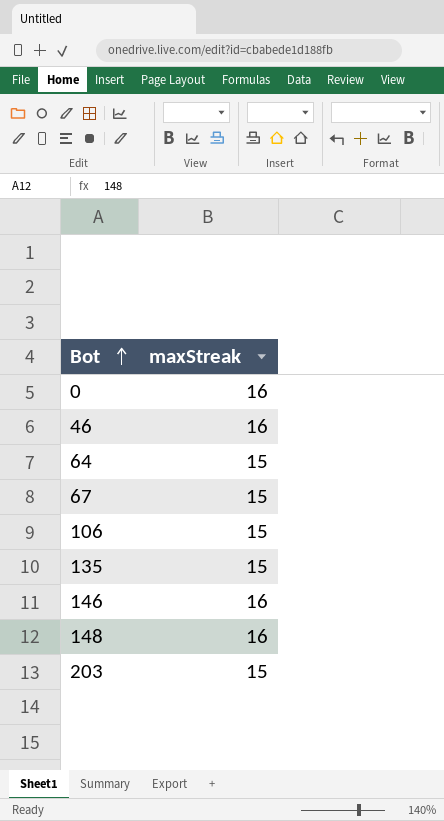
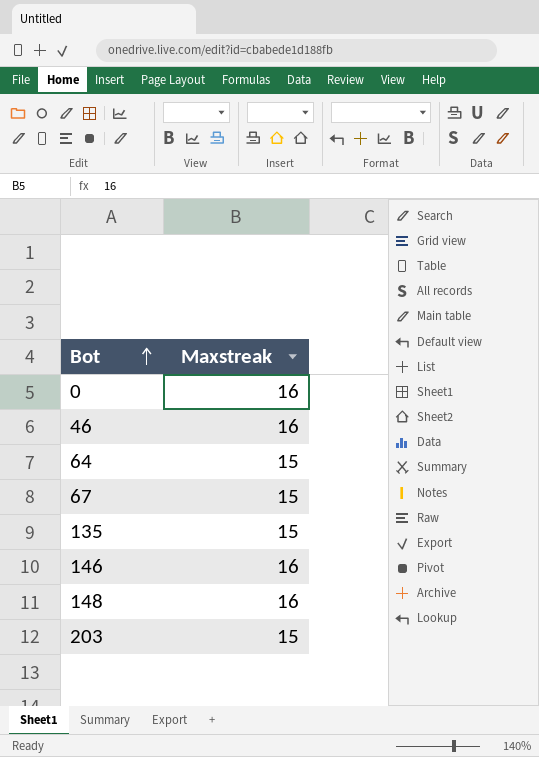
column name: maxStreak -> Maxstreak
row 106: 15 -> none

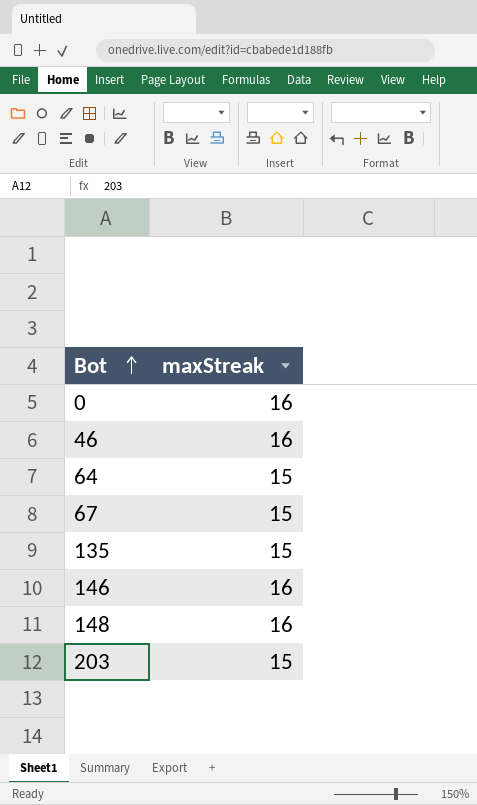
column name: Maxstreak -> maxStreak

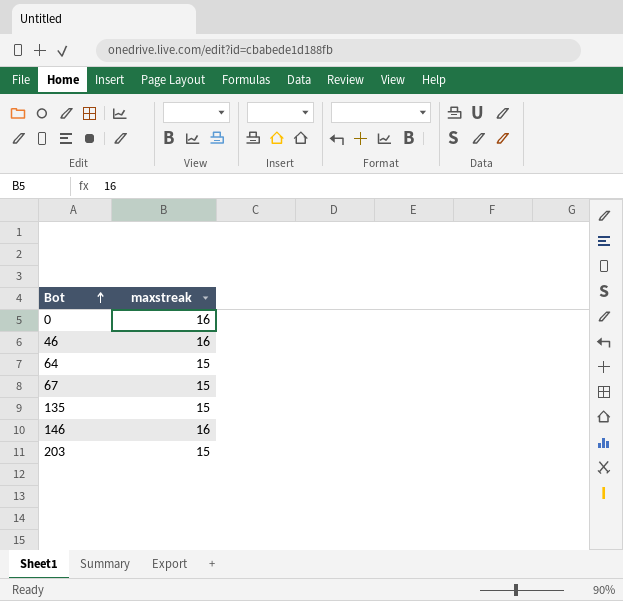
column name: maxStreak -> maxstreak
row 148: 16 -> none

